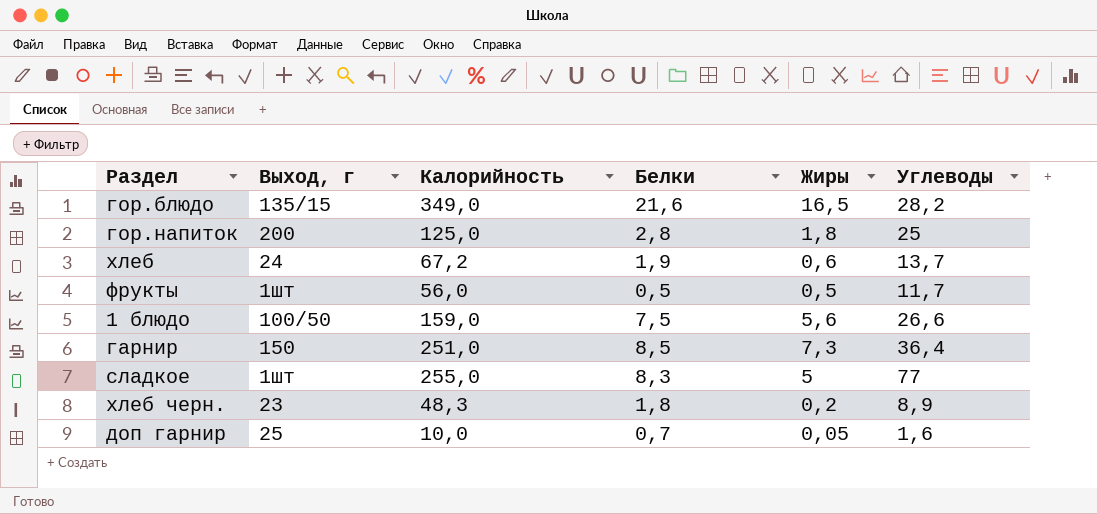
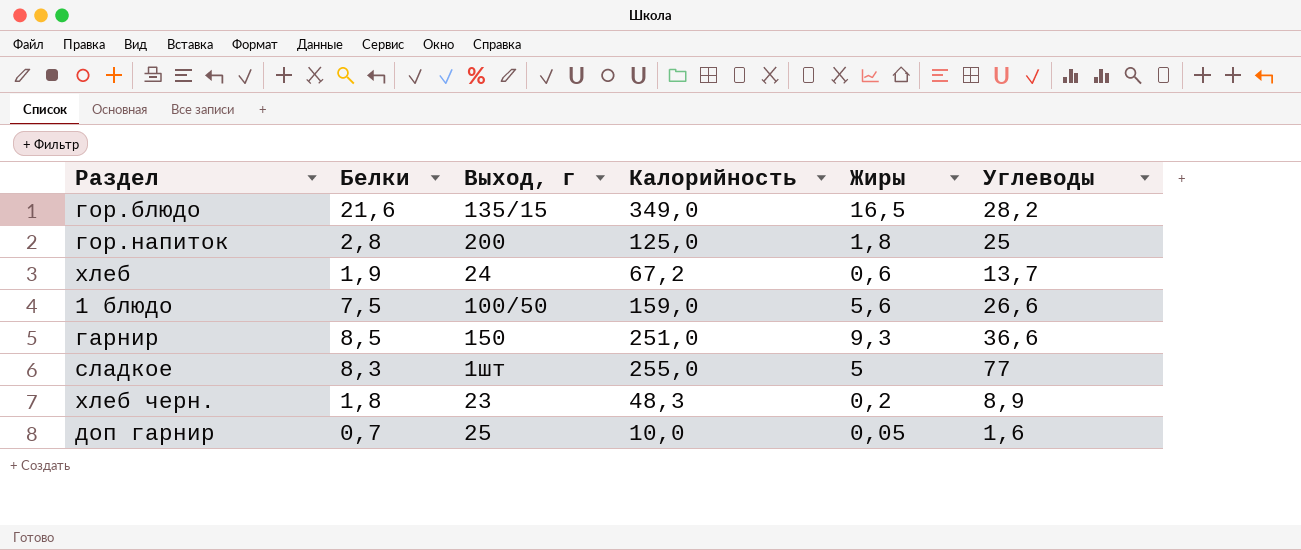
column Белки | position: 4 -> 2
row фрукты: 1шт | 56,0 | 0,5 | 0,5 | 11,7 -> none
гарнир | Жиры: 7,3 -> 9,3
гарнир | Углеводы: 36,4 -> 36,6

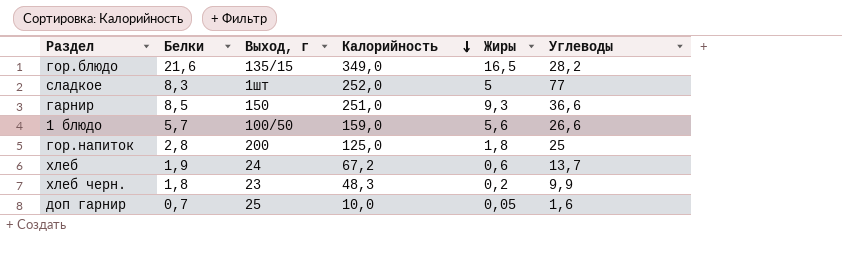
row order: none -> Калорийность descending
сладкое | Калорийность: 255,0 -> 252,0
1 блюдо | Белки: 7,5 -> 5,7
хлеб черн. | Углеводы: 8,9 -> 9,9

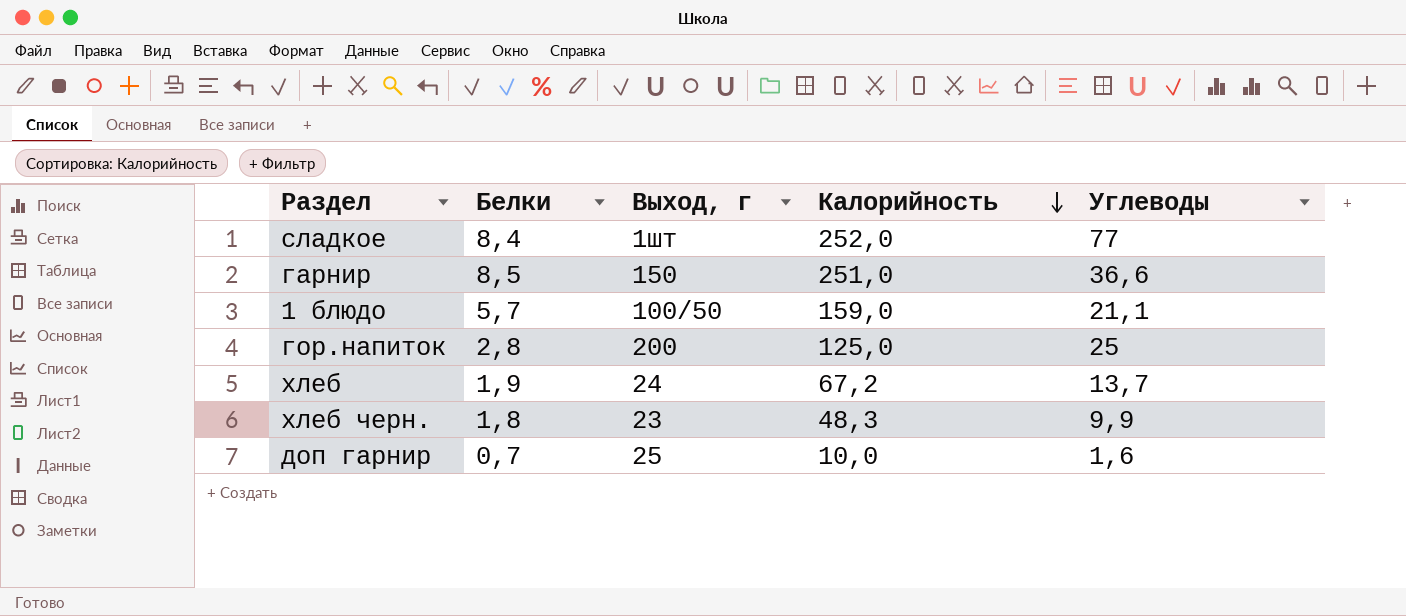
column Жиры | position: 5 -> none
row гор.блюдо: 21,6 | 135/15 | 349,0 | 16,5 | 28,2 -> none
сладкое | Белки: 8,3 -> 8,4
1 блюдо | Углеводы: 26,6 -> 21,1

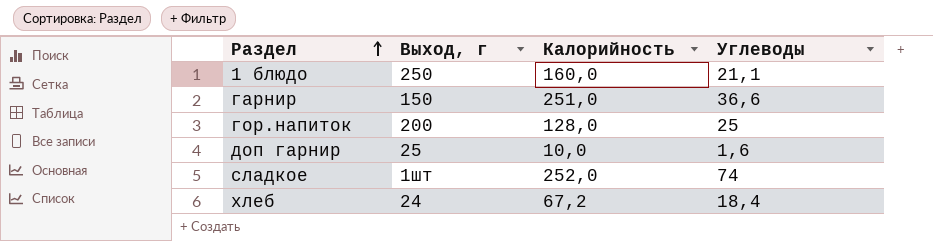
row order: Калорийность descending -> Раздел ascending
column Белки | position: 2 -> none
row хлеб черн.: 1,8 | 23 | 48,3 | 9,9 -> none
1 блюдо | Выход, г: 100/50 -> 250
1 блюдо | Калорийность: 159,0 -> 160,0
гор.напиток | Калорийность: 125,0 -> 128,0
сладкое | Углеводы: 77 -> 74
хлеб | Углеводы: 13,7 -> 18,4

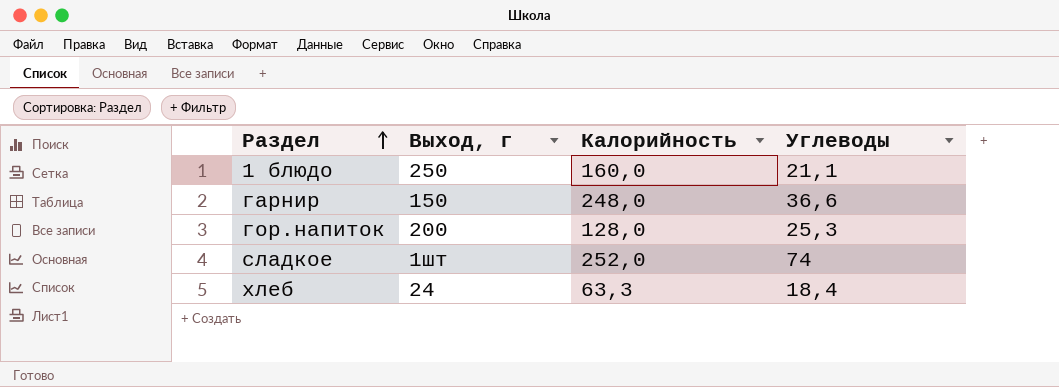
row доп гарнир: 25 | 10,0 | 1,6 -> none
гарнир | Калорийность: 251,0 -> 248,0
гор.напиток | Углеводы: 25 -> 25,3
хлеб | Калорийность: 67,2 -> 63,3

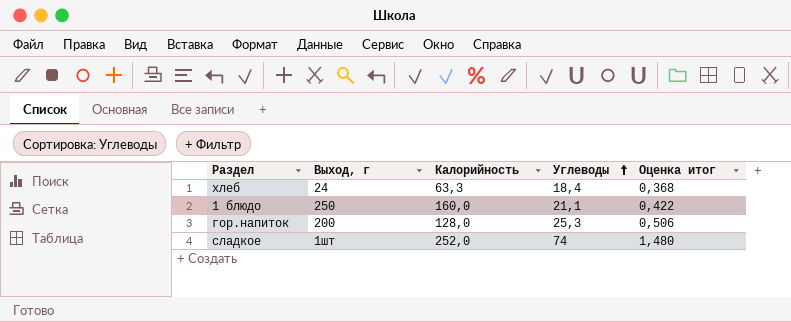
row order: Раздел ascending -> Углеводы ascending
column Оценка итог | formula: none -> [Углеводы] * 0,02
row гарнир: 150 | 248,0 | 36,6 -> none

